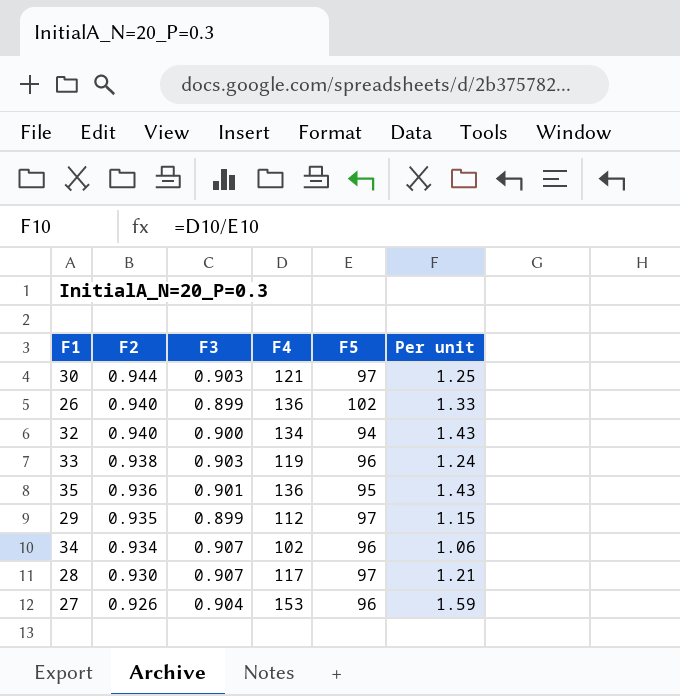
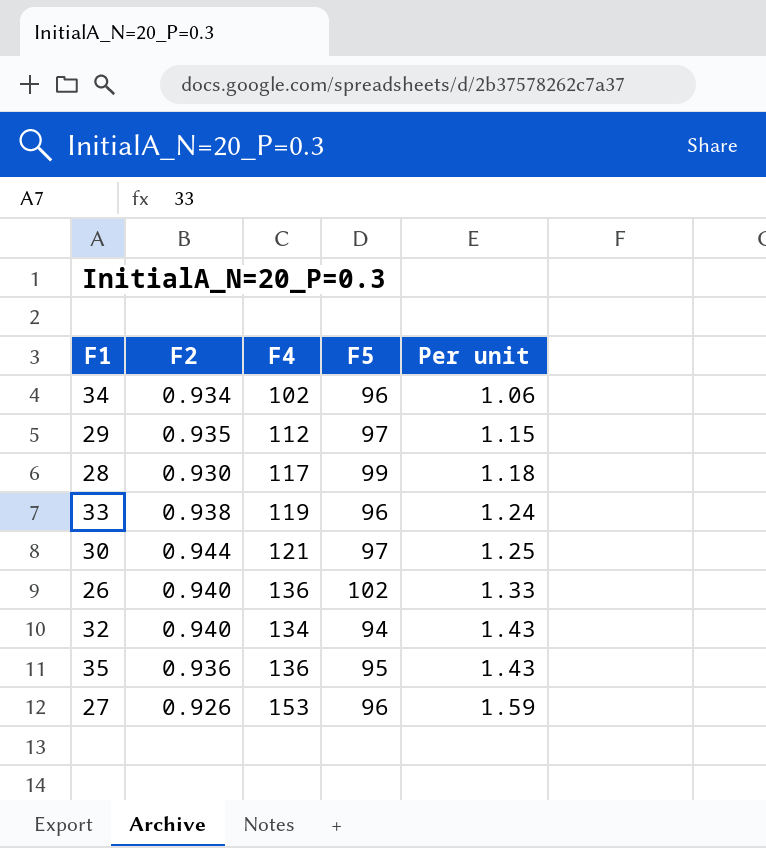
row order: F2 descending -> Per unit ascending
column F3 | position: 3 -> none
28 | F5: 97 -> 99
28 | Per unit: 1.21 -> 1.18

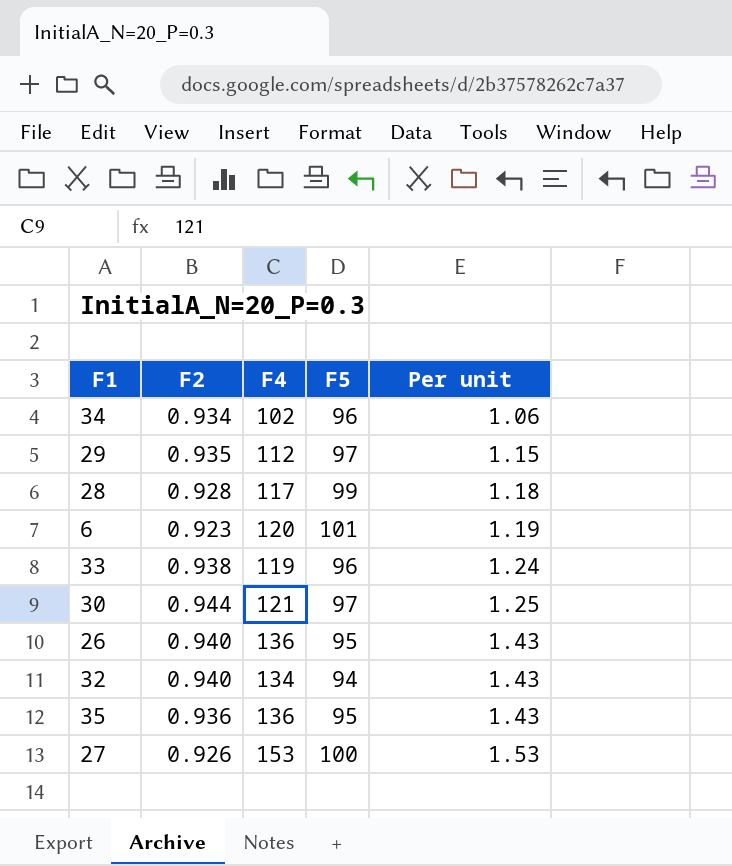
28 | F2: 0.930 -> 0.928
row 6: none -> 0.923 | 120 | 101 | 1.19
26 | F5: 102 -> 95
26 | Per unit: 1.33 -> 1.43
27 | F5: 96 -> 100
27 | Per unit: 1.59 -> 1.53

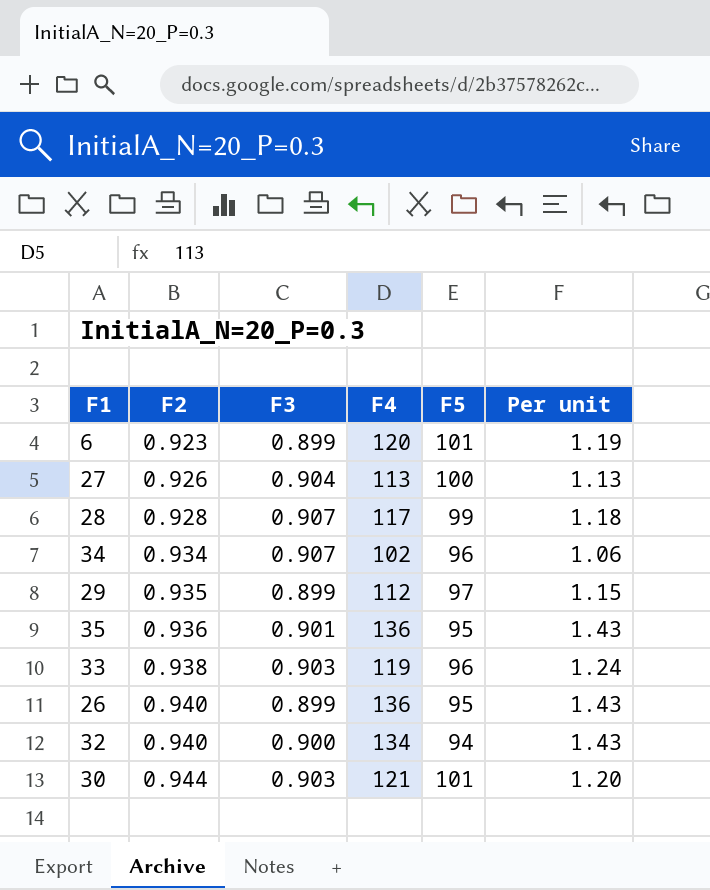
row order: Per unit ascending -> F2 ascending
column F3 | position: none -> 3
27 | F4: 153 -> 113
27 | Per unit: 1.53 -> 1.13
30 | F5: 97 -> 101
30 | Per unit: 1.25 -> 1.20

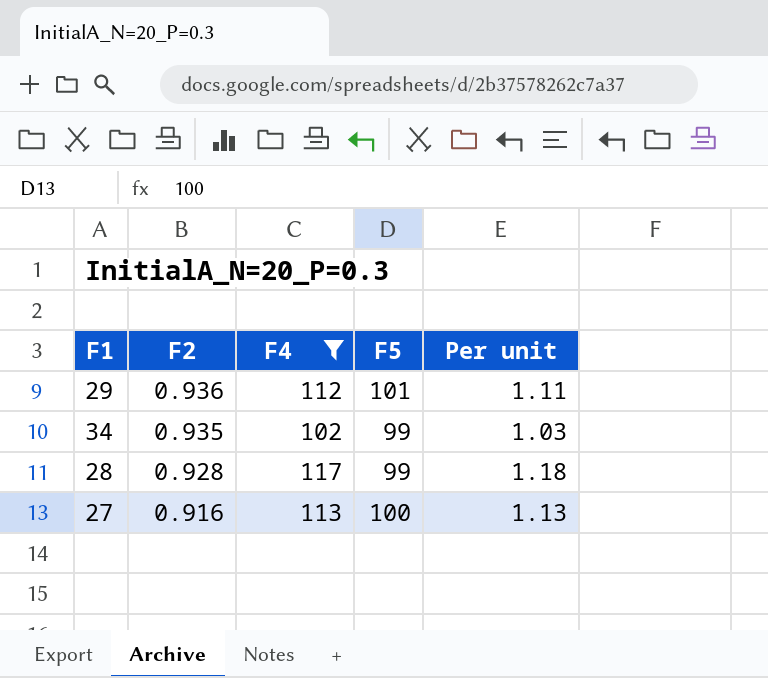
filter: none -> F4 <= 117
row order: F2 ascending -> F2 descending
column F3 | position: 3 -> none
29 | F2: 0.935 -> 0.936
29 | F5: 97 -> 101
29 | Per unit: 1.15 -> 1.11
34 | F2: 0.934 -> 0.935
34 | F5: 96 -> 99
34 | Per unit: 1.06 -> 1.03
27 | F2: 0.926 -> 0.916

